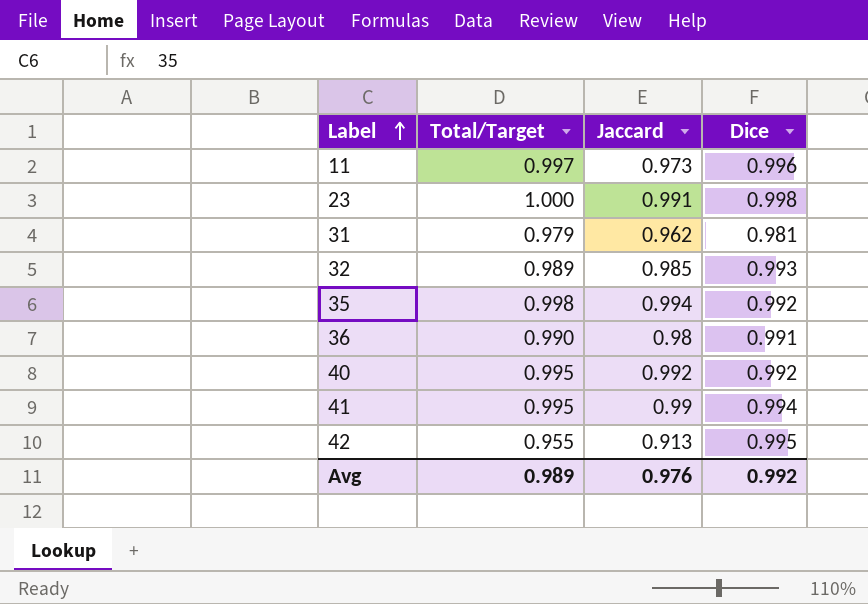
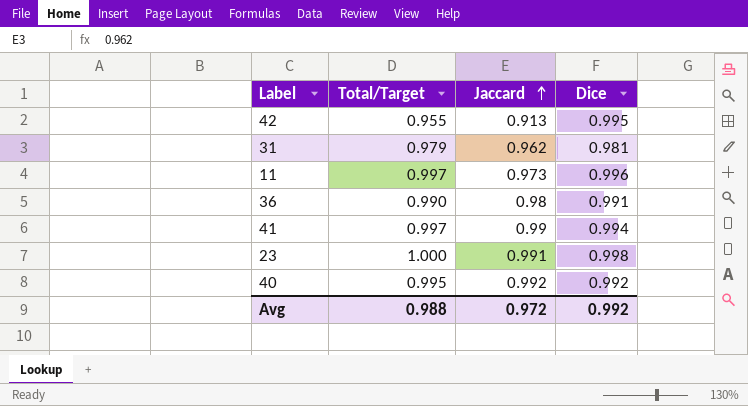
row order: Label ascending -> Jaccard ascending
row 32: 0.989 | 0.985 | 0.993 -> none
row 35: 0.998 | 0.994 | 0.992 -> none
41 | Total/Target: 0.995 -> 0.997
Avg | Total/Target: 0.989 -> 0.988
Avg | Jaccard: 0.976 -> 0.972

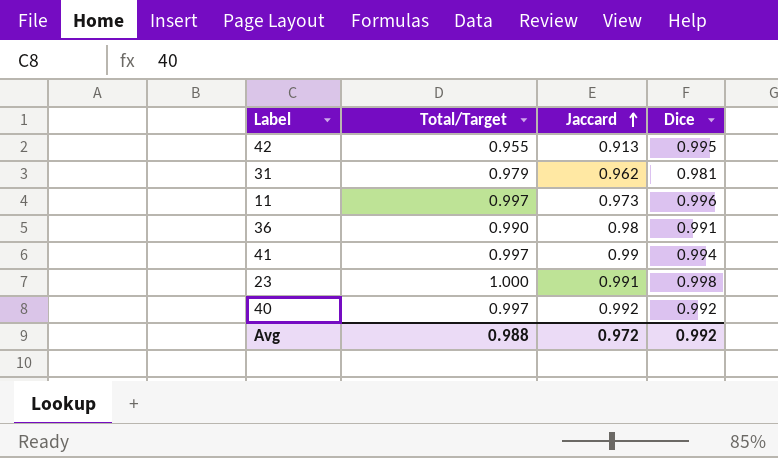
40 | Total/Target: 0.995 -> 0.997

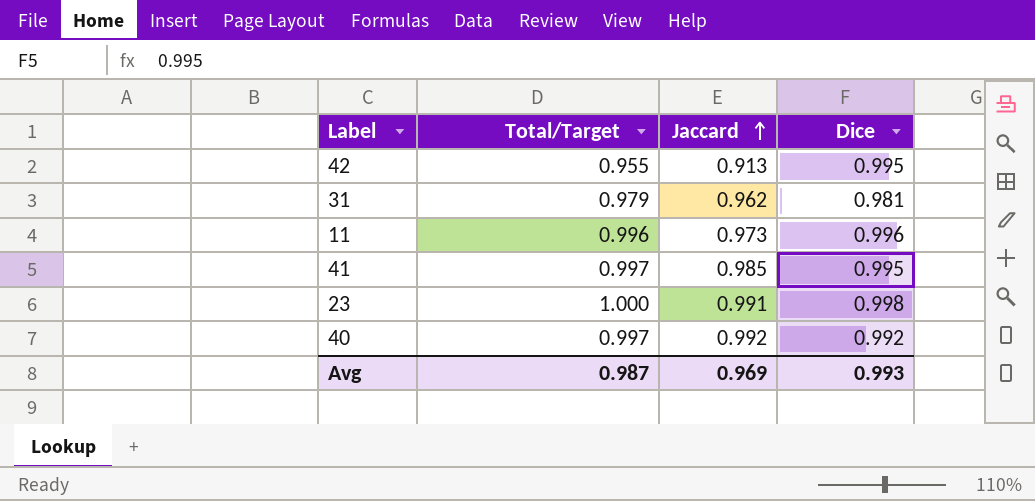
row 36: 0.990 | 0.98 | 0.991 -> none
11 | Total/Target: 0.997 -> 0.996
41 | Jaccard: 0.99 -> 0.985
41 | Dice: 0.994 -> 0.995
Avg | Total/Target: 0.988 -> 0.987
Avg | Jaccard: 0.972 -> 0.969
Avg | Dice: 0.992 -> 0.993

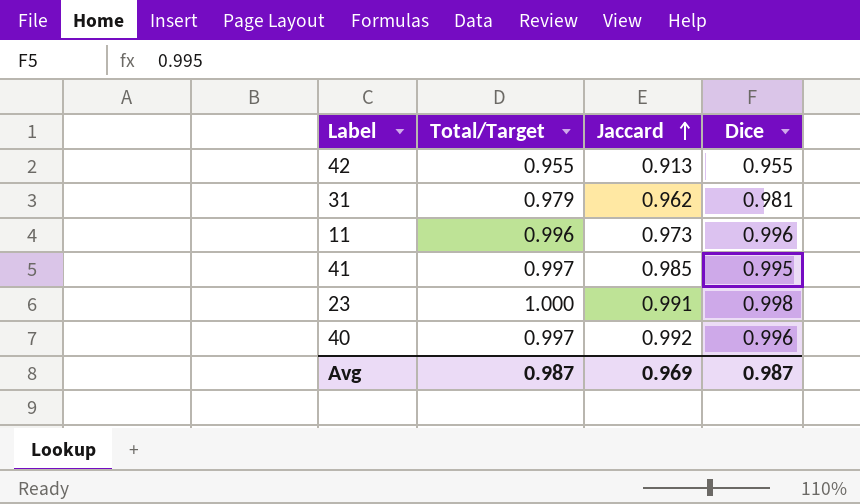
42 | Dice: 0.995 -> 0.955
40 | Dice: 0.992 -> 0.996
Avg | Dice: 0.993 -> 0.987

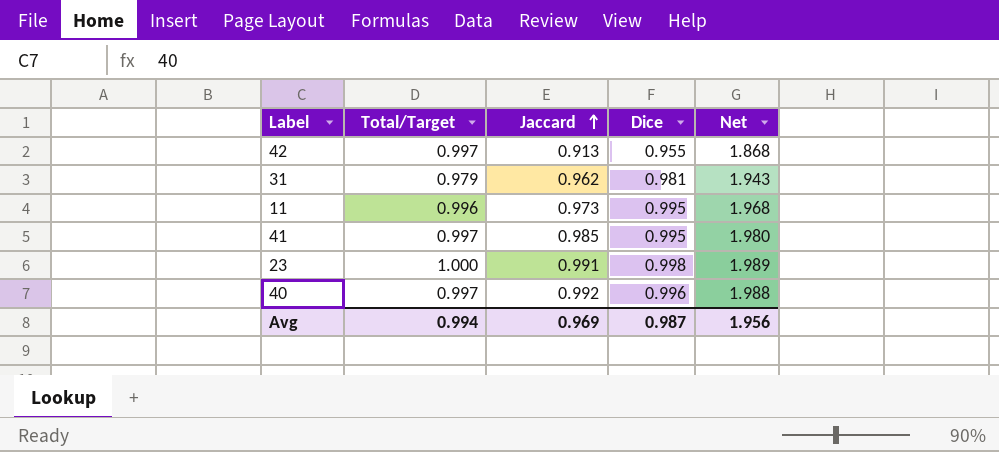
column Net | formula: none -> [Jaccard] + [Dice]
42 | Total/Target: 0.955 -> 0.997
11 | Dice: 0.996 -> 0.995
Avg | Total/Target: 0.987 -> 0.994

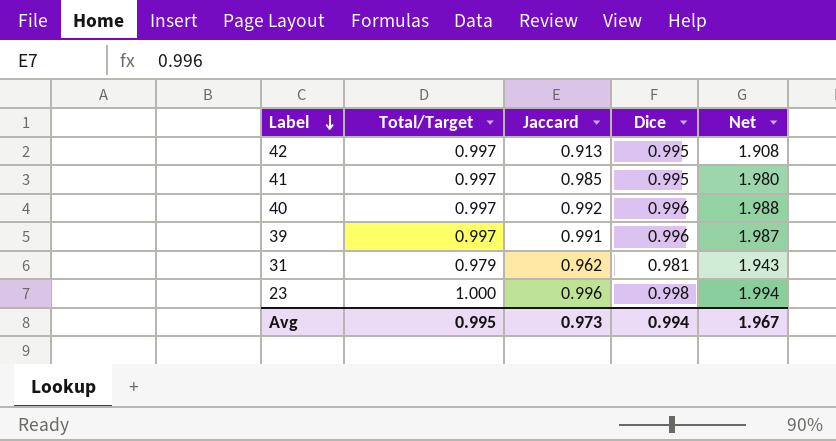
row order: Jaccard ascending -> Label descending
row 11: 0.996 | 0.973 | 0.995 | 1.968 -> none
42 | Dice: 0.955 -> 0.995
42 | Net: 1.868 -> 1.908
row 39: none -> 0.997 | 0.991 | 0.996 | 1.987
23 | Jaccard: 0.991 -> 0.996
23 | Net: 1.989 -> 1.994
Avg | Total/Target: 0.994 -> 0.995
Avg | Jaccard: 0.969 -> 0.973
Avg | Dice: 0.987 -> 0.994
Avg | Net: 1.956 -> 1.967

